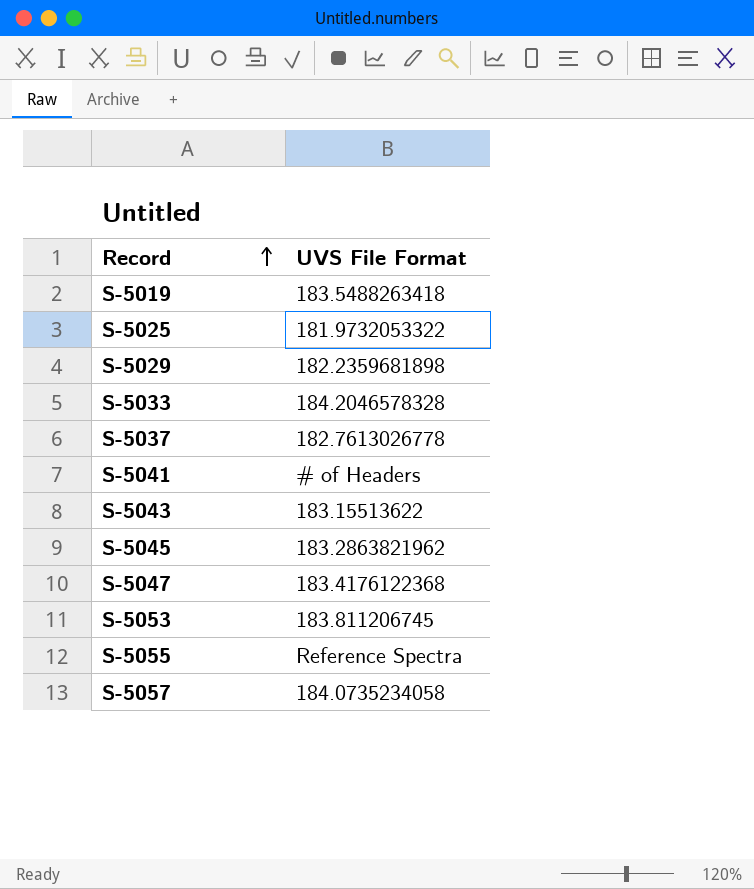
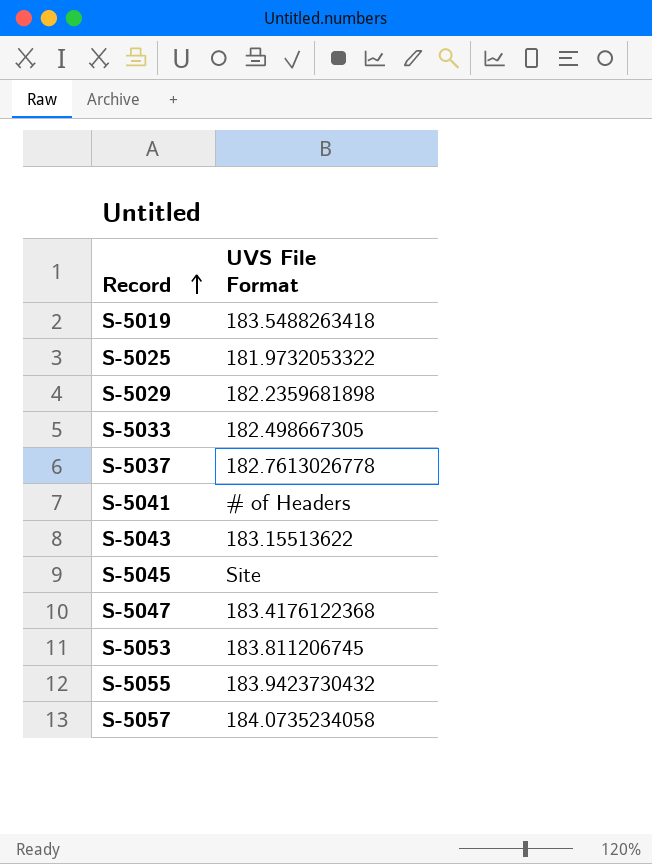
S-5033 | UVS File Format: 184.2046578328 -> 182.498667305
S-5045 | UVS File Format: 183.2863821962 -> Site
S-5055 | UVS File Format: Reference Spectra -> 183.9423730432

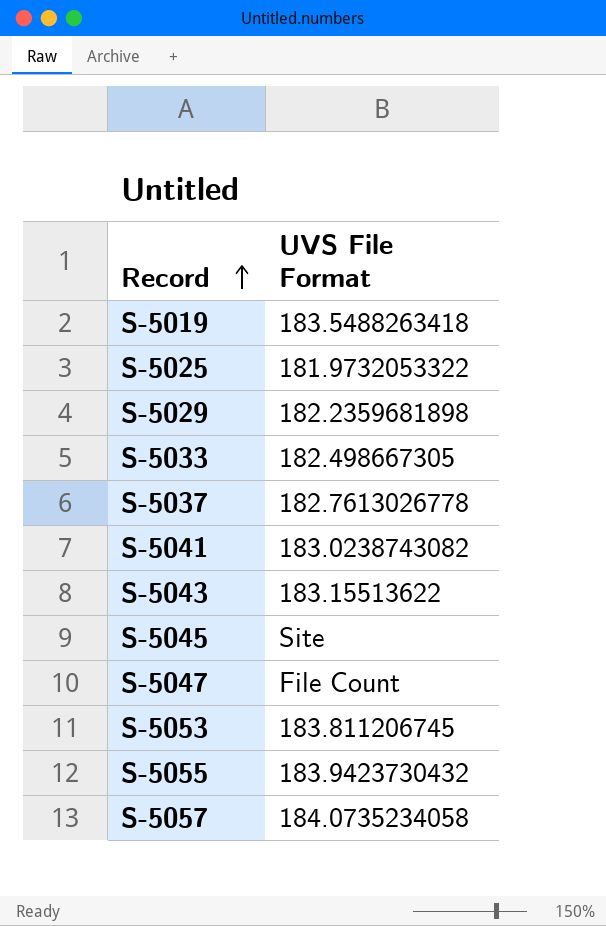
S-5041 | UVS File Format: # of Headers -> 183.0238743082
S-5047 | UVS File Format: 183.4176122368 -> File Count

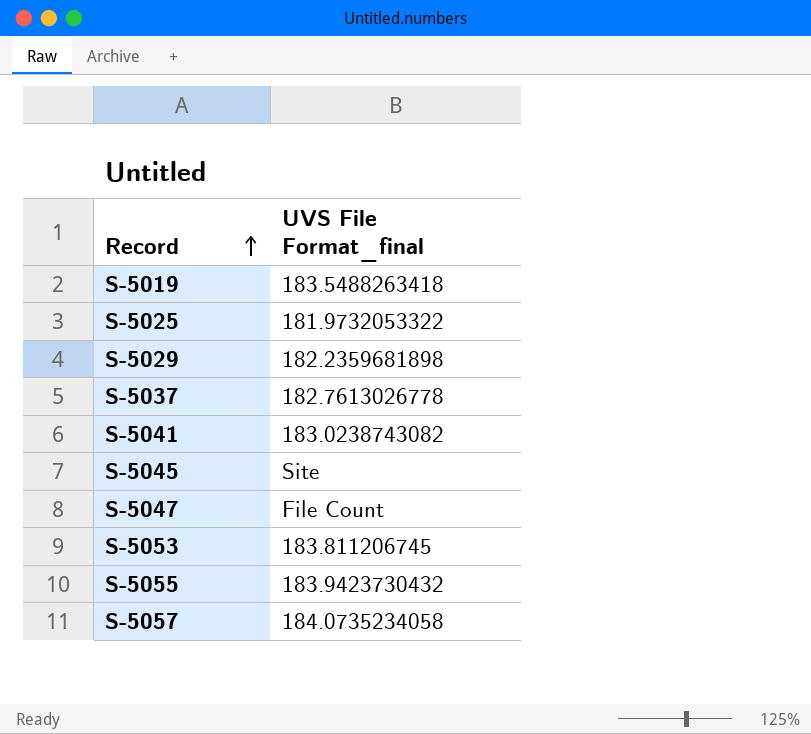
column name: UVS File Format -> UVS File Format_final
row S-5033: 182.498667305 -> none
row S-5043: 183.15513622 -> none

